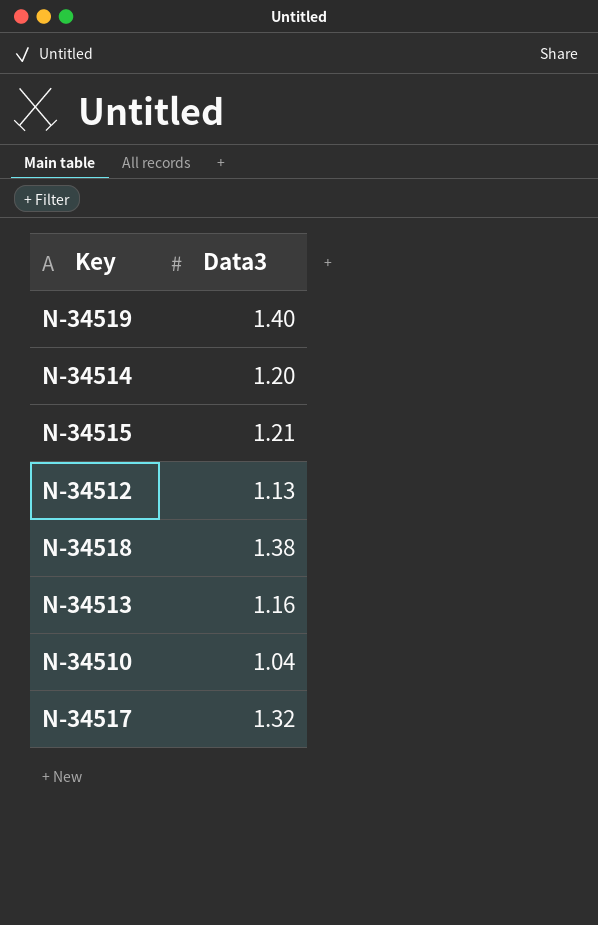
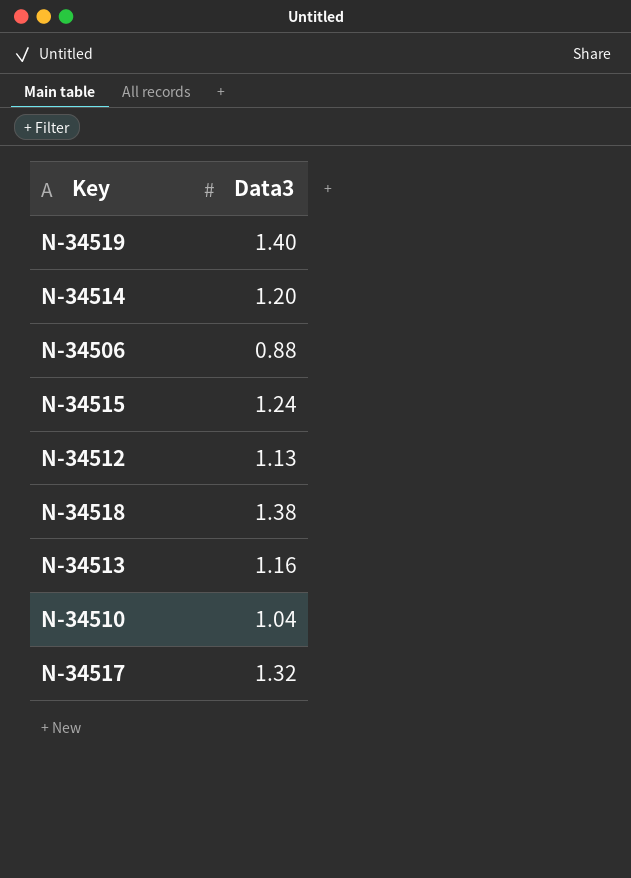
row N-34506: none -> 0.88
N-34515 | Data3: 1.21 -> 1.24

